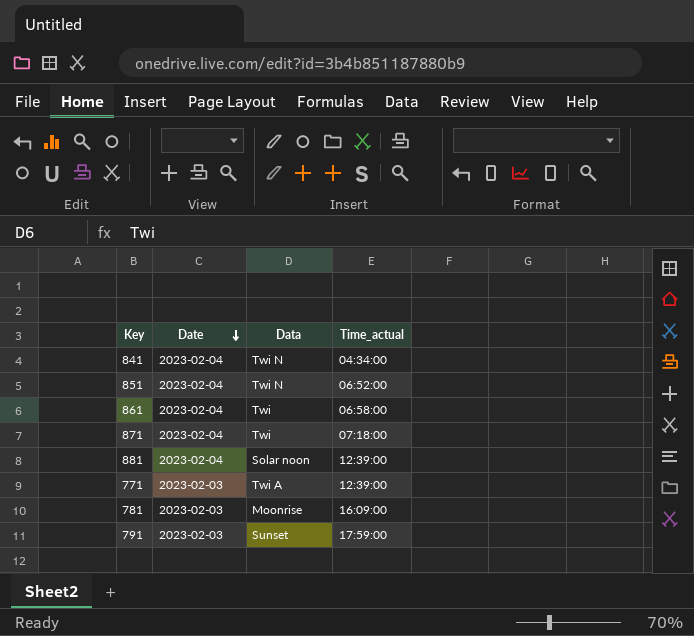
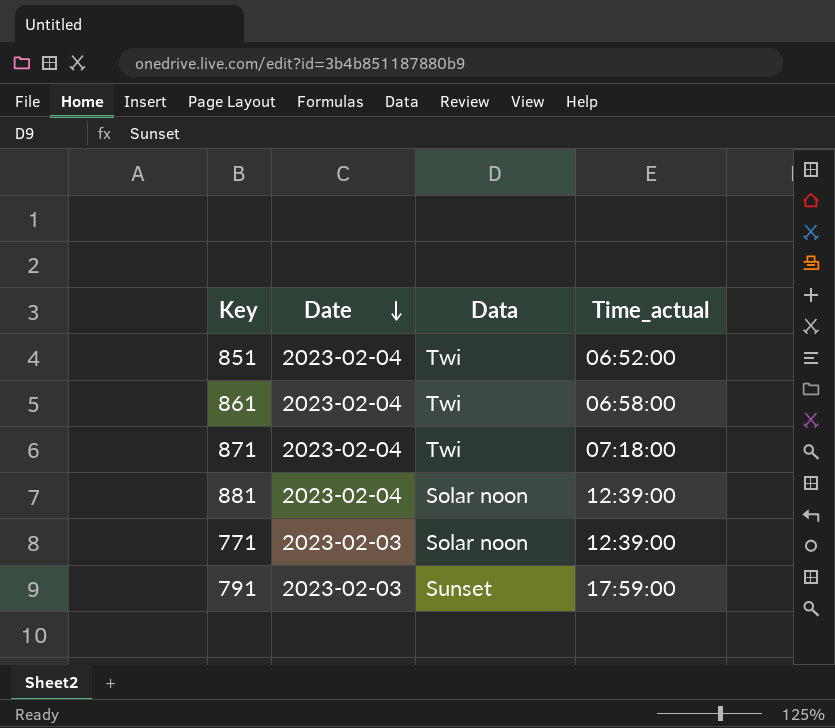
row 841: 2023-02-04 | Twi N | 04:34:00 -> none
row 781: 2023-02-03 | Moonrise | 16:09:00 -> none
851 | Data: Twi N -> Twi
771 | Data: Twi A -> Solar noon

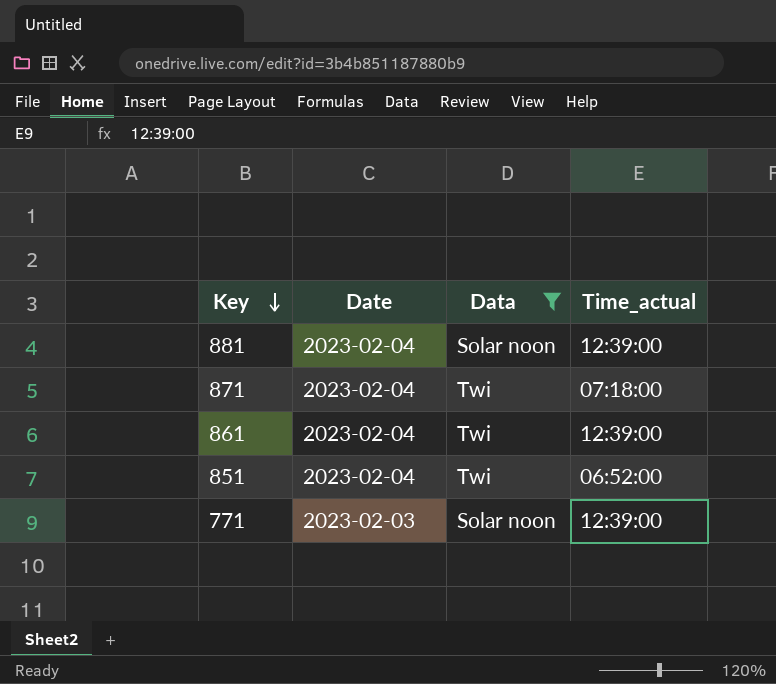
filter: none -> Data != Sunset
row order: Date descending -> Key descending
861 | Time_actual: 06:58:00 -> 12:39:00

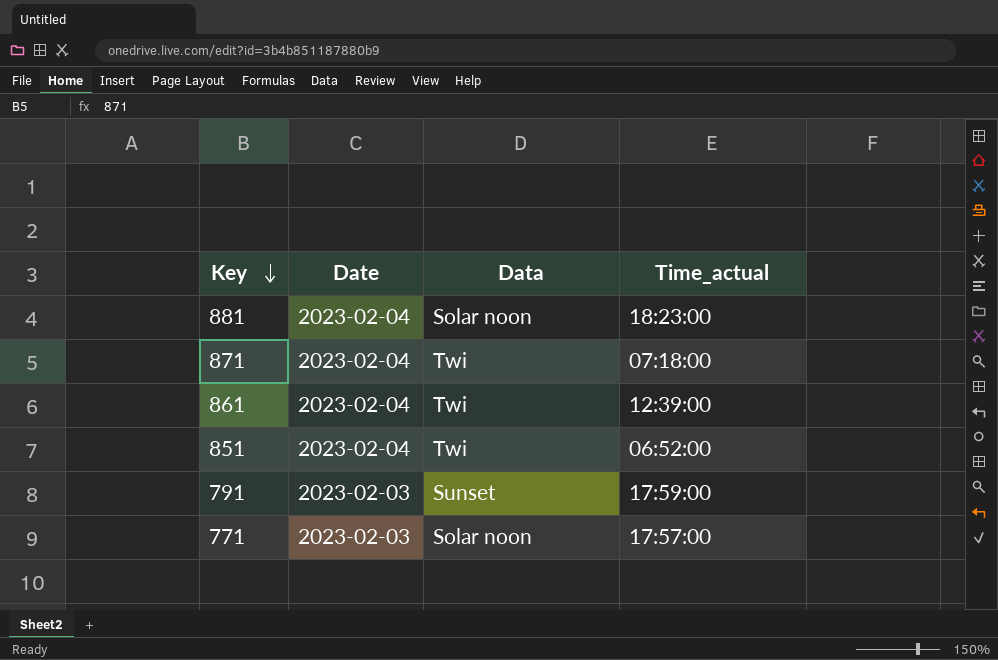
filter: Data != Sunset -> none
881 | Time_actual: 12:39:00 -> 18:23:00
771 | Time_actual: 12:39:00 -> 17:57:00

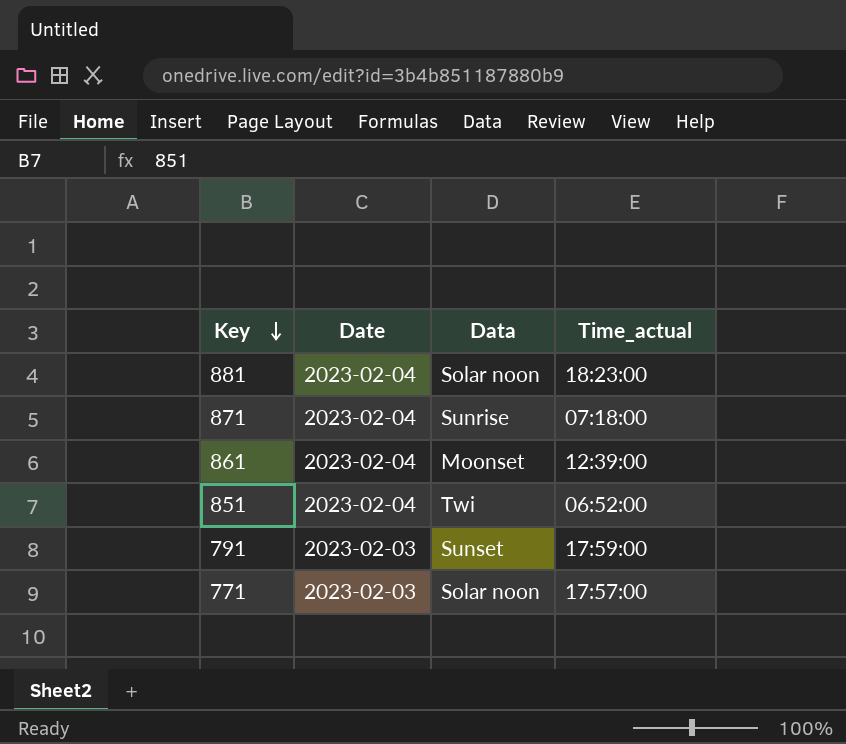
871 | Data: Twi -> Sunrise
861 | Data: Twi -> Moonset

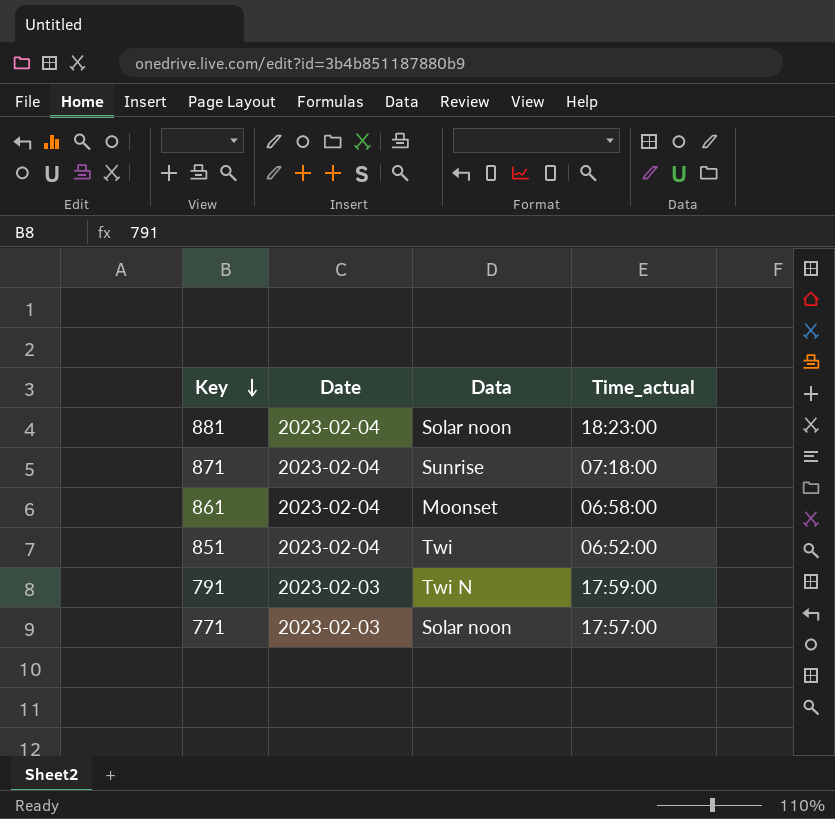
861 | Time_actual: 12:39:00 -> 06:58:00
791 | Data: Sunset -> Twi N

